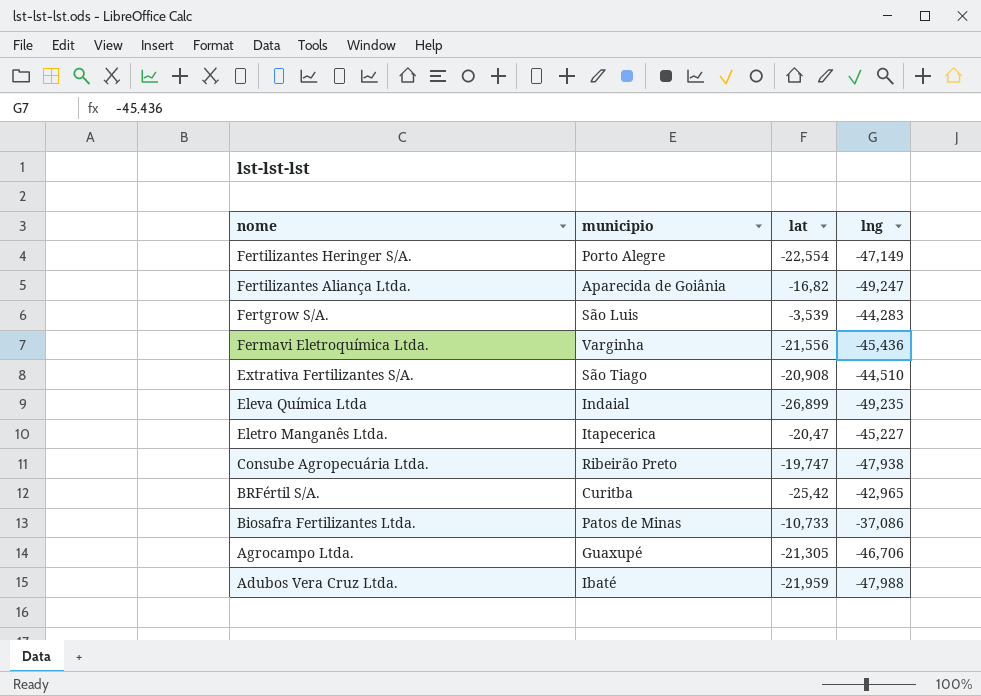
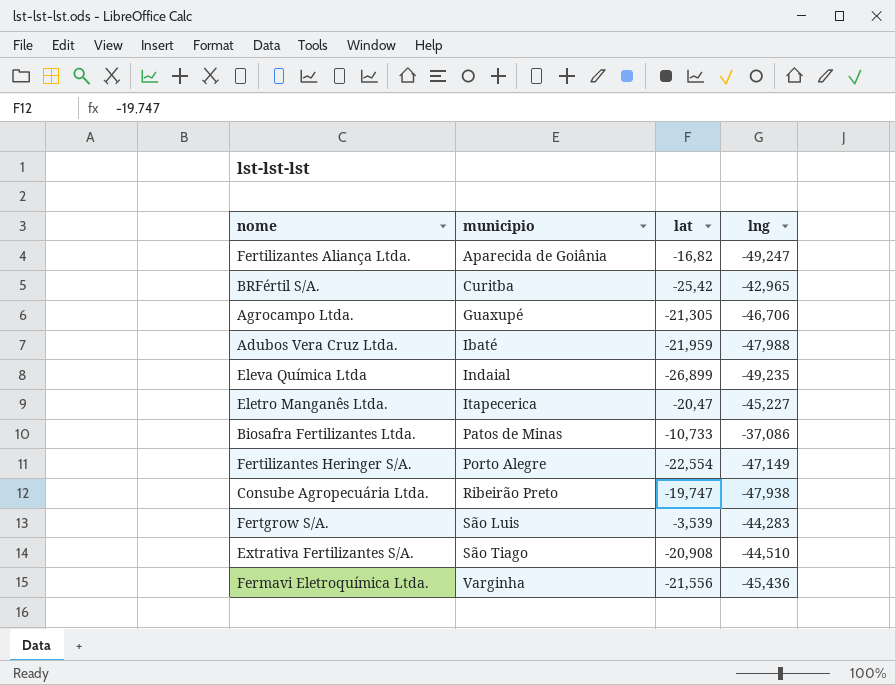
row order: nome descending -> municipio ascending

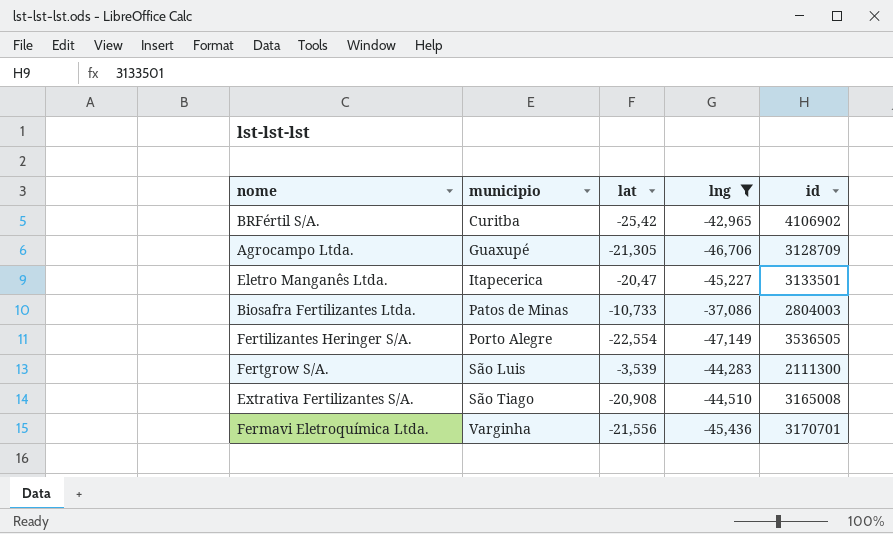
filter: none -> lng >= -47,149
column id | position: none -> 5

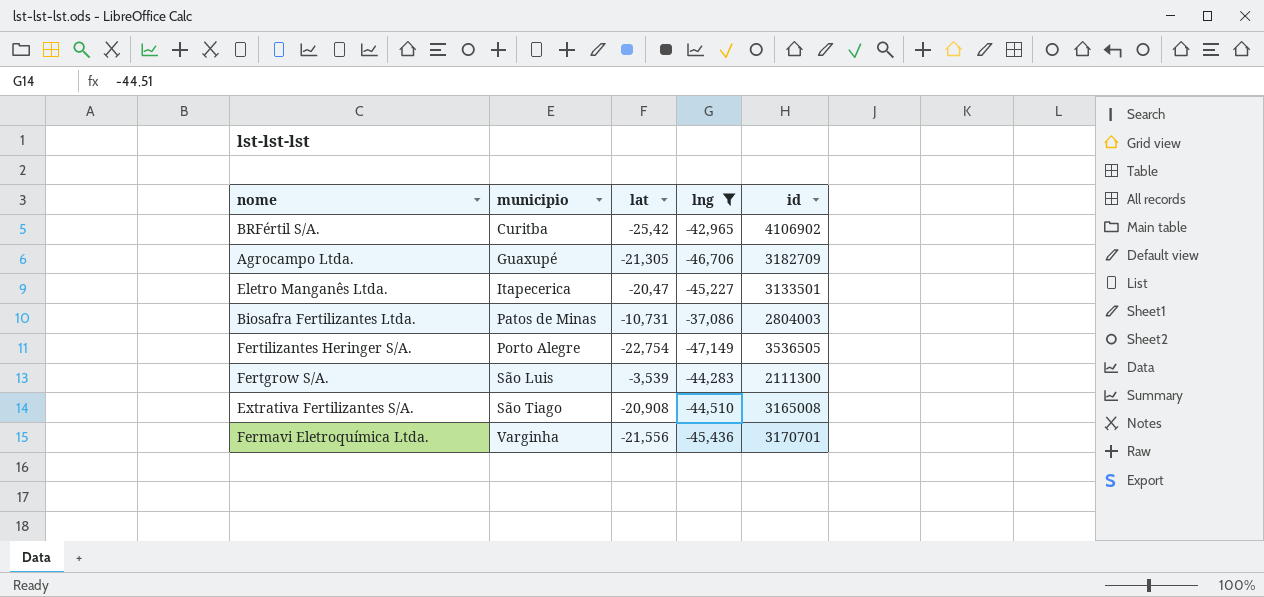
Agrocampo Ltda. | id: 3128709 -> 3182709
Biosafra Fertilizantes Ltda. | lat: -10,733 -> -10,731
Fertilizantes Heringer S/A. | lat: -22,554 -> -22,754

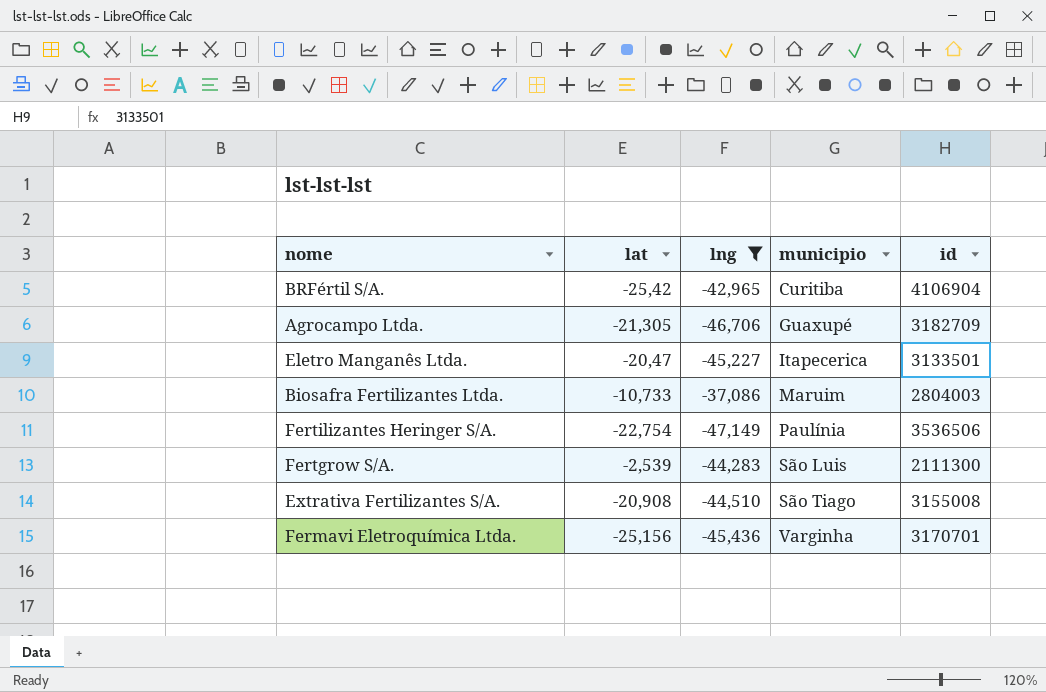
column municipio | position: 2 -> 4
BRFértil S/A. | municipio: Curitba -> Curitiba
BRFértil S/A. | id: 4106902 -> 4106904
Biosafra Fertilizantes Ltda. | lat: -10,731 -> -10,733
Biosafra Fertilizantes Ltda. | municipio: Patos de Minas -> Maruim
Fertilizantes Heringer S/A. | municipio: Porto Alegre -> Paulínia
Fertilizantes Heringer S/A. | id: 3536505 -> 3536506
Fertgrow S/A. | lat: -3,539 -> -2,539
Extrativa Fertilizantes S/A. | id: 3165008 -> 3155008
Fermavi Eletroquímica Ltda. | lat: -21,556 -> -25,156

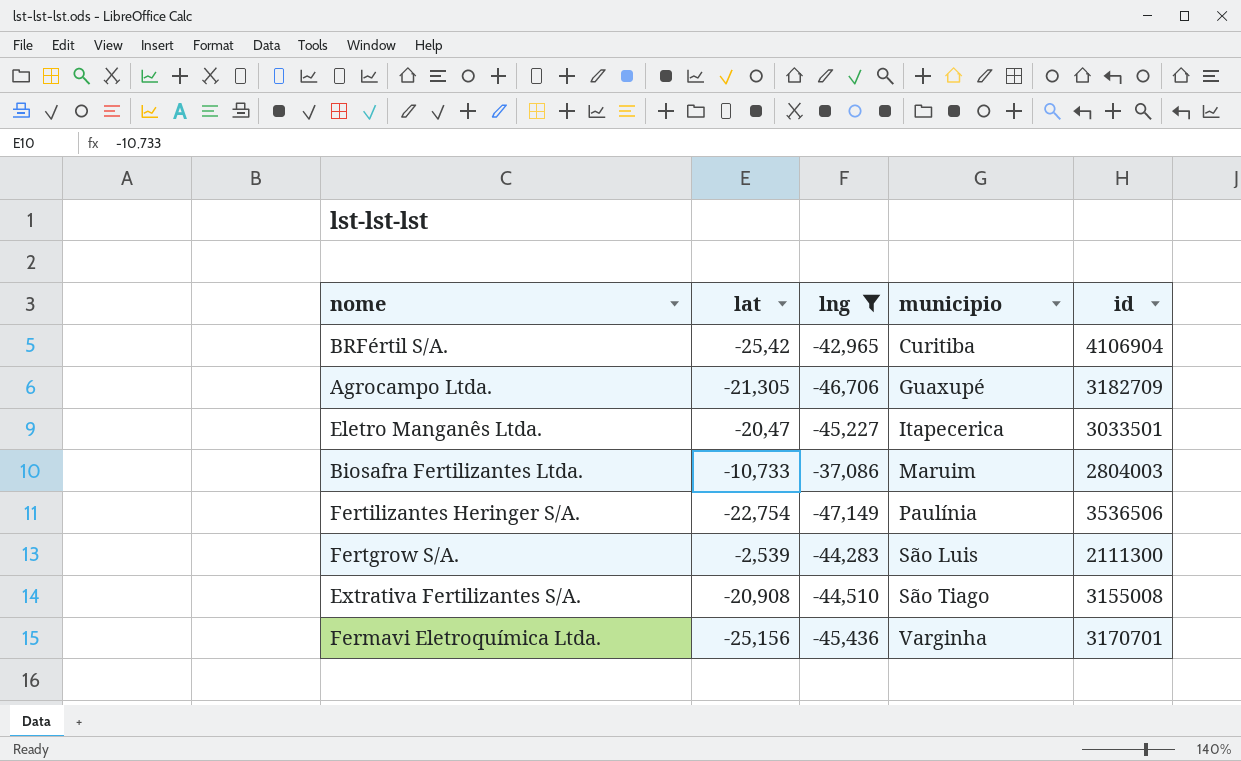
Eletro Manganês Ltda. | id: 3133501 -> 3033501

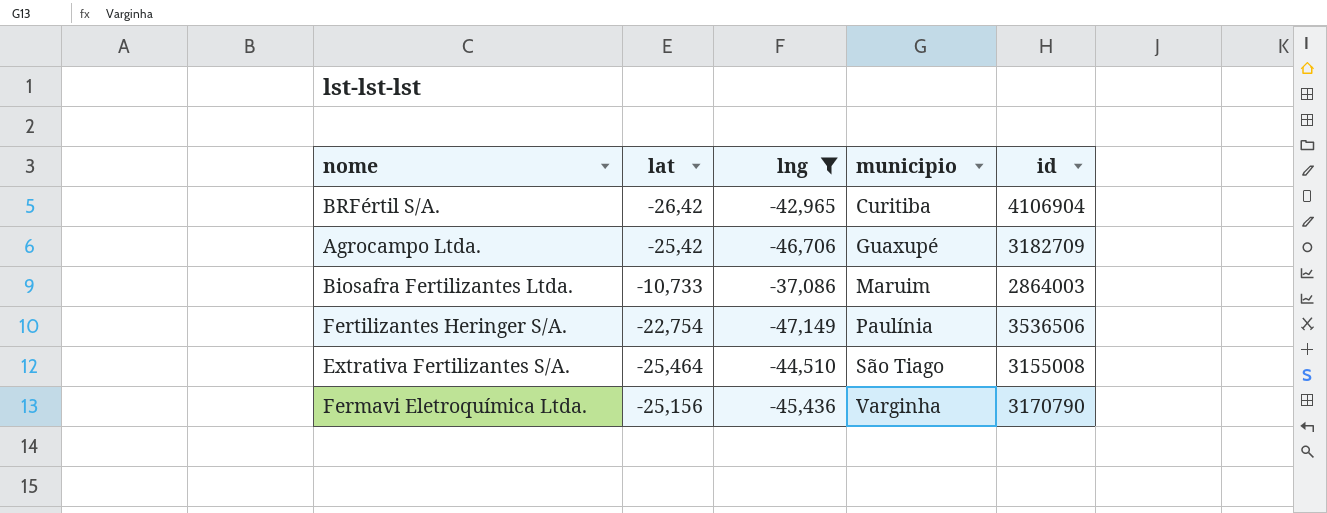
row Eletro Manganês Ltda.: -20,47 | -45,227 | Itapecerica | 3033501 -> none
row Fertgrow S/A.: -2,539 | -44,283 | São Luis | 2111300 -> none
BRFértil S/A. | lat: -25,42 -> -26,42
Agrocampo Ltda. | lat: -21,305 -> -25,42
Biosafra Fertilizantes Ltda. | id: 2804003 -> 2864003
Extrativa Fertilizantes S/A. | lat: -20,908 -> -25,464
Fermavi Eletroquímica Ltda. | id: 3170701 -> 3170790

